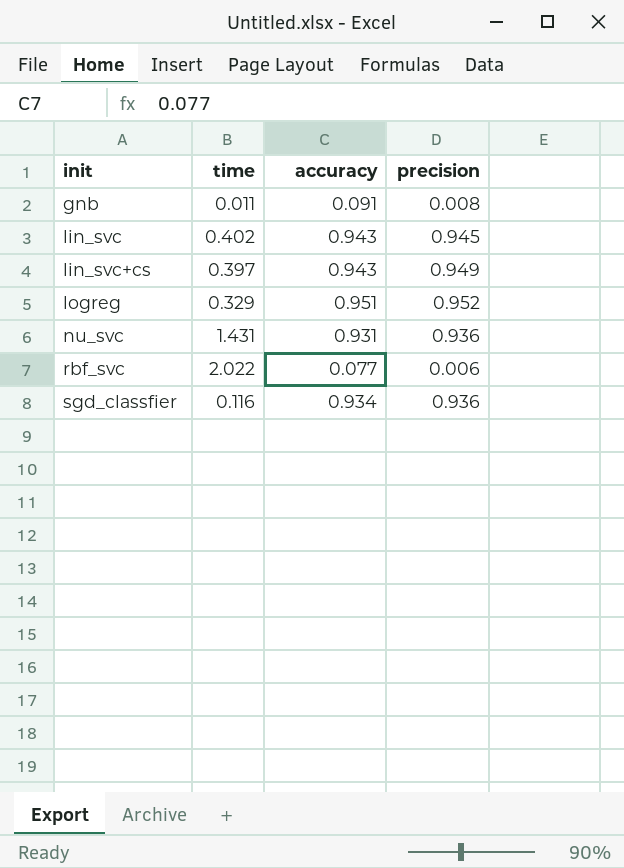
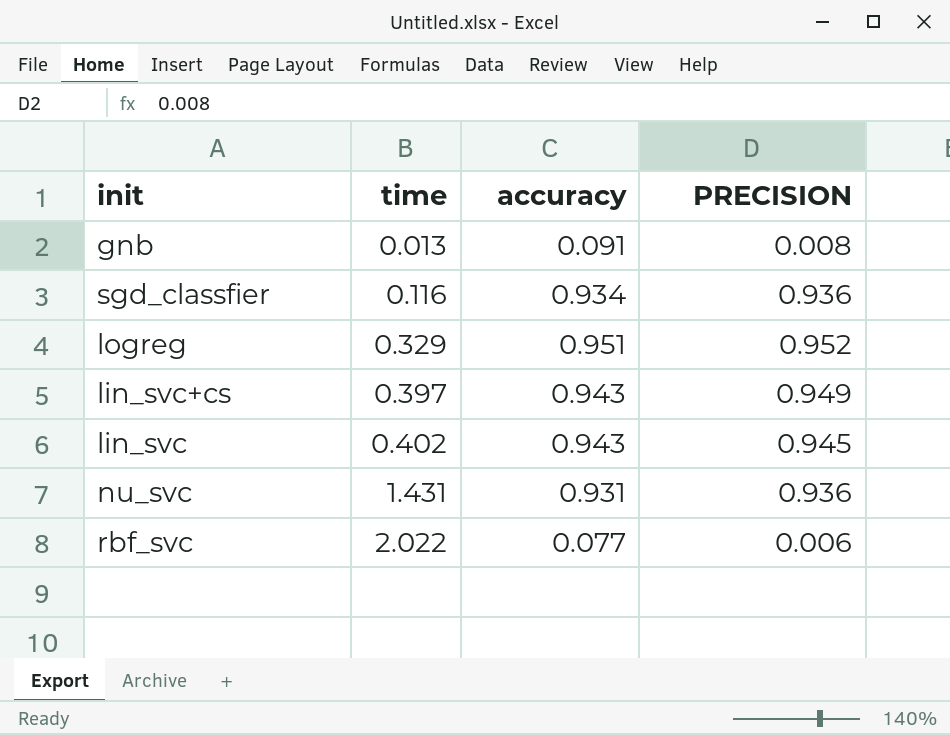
row order: init ascending -> time ascending
column name: precision -> PRECISION
gnb | time: 0.011 -> 0.013

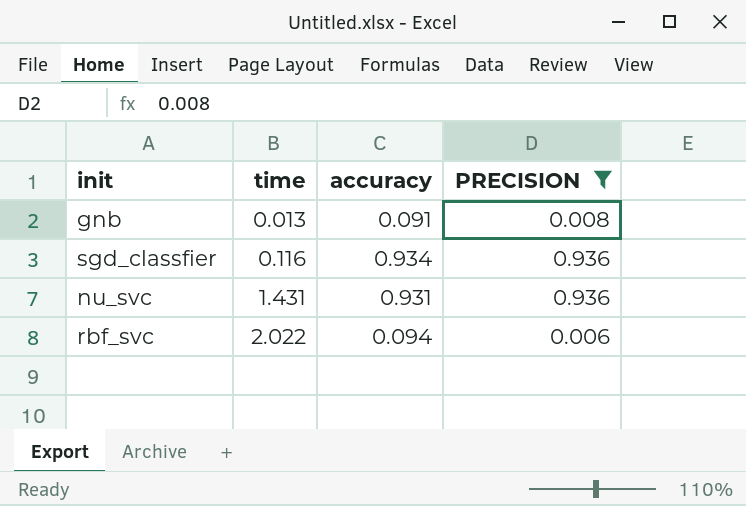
filter: none -> PRECISION <= 0.936
rbf_svc | accuracy: 0.077 -> 0.094

